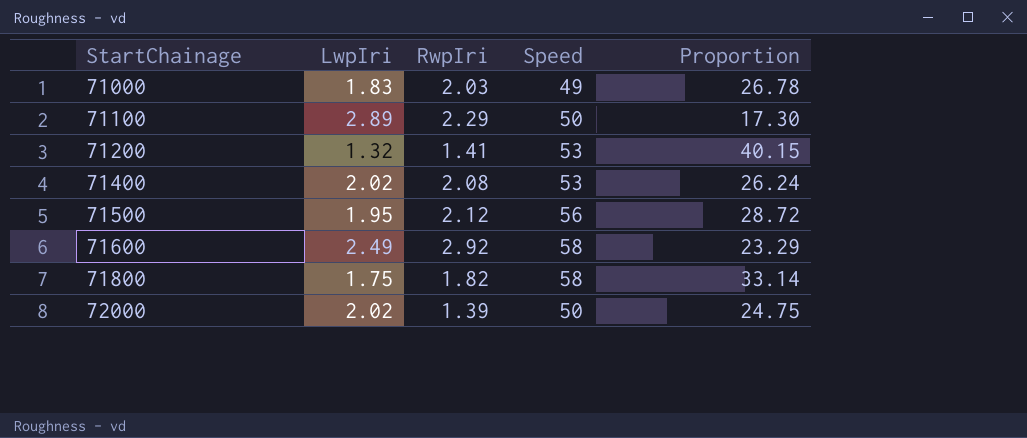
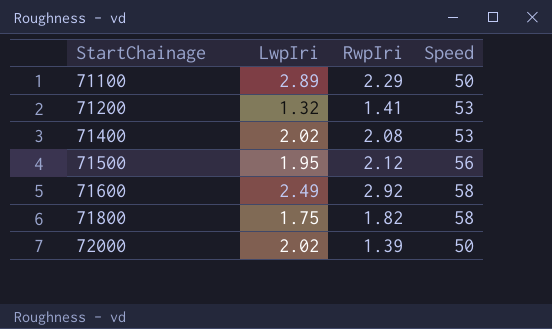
column Proportion | formula: [Speed] / [LwpIri] -> none
row 71000: 1.83 | 2.03 | 49 | 26.78 -> none

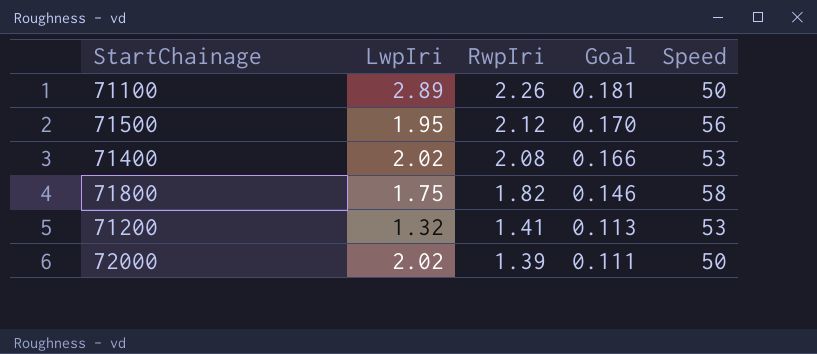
row order: StartChainage ascending -> RwpIri descending
column Goal | formula: none -> [RwpIri] * 0.08
row 71600: 2.49 | 2.92 | 58 -> none
71100 | RwpIri: 2.29 -> 2.26

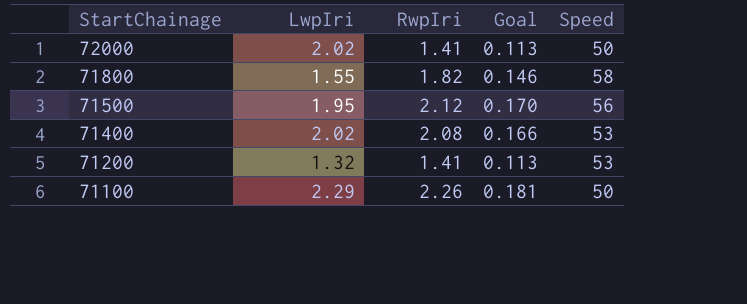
row order: RwpIri descending -> StartChainage descending
72000 | RwpIri: 1.39 -> 1.41
72000 | Goal: 0.111 -> 0.113
71800 | LwpIri: 1.75 -> 1.55
71100 | LwpIri: 2.89 -> 2.29

